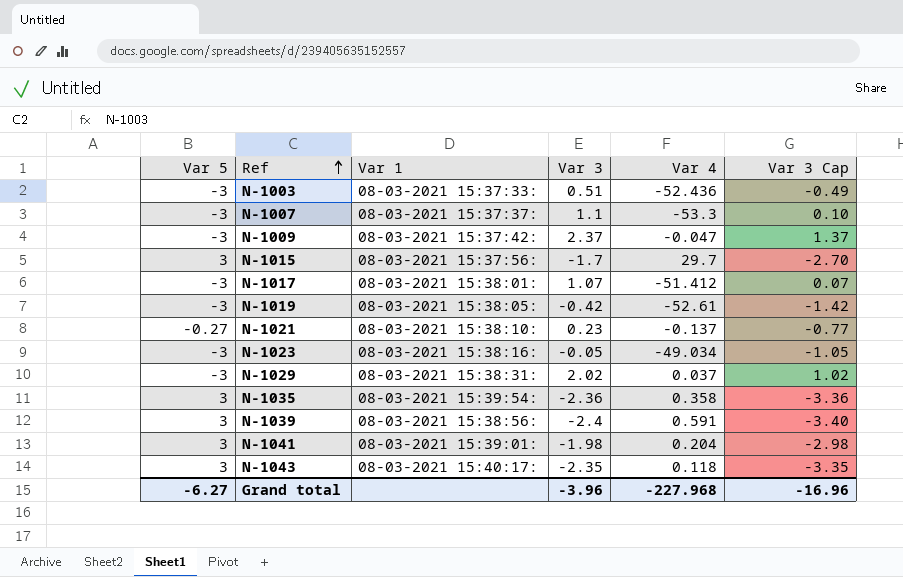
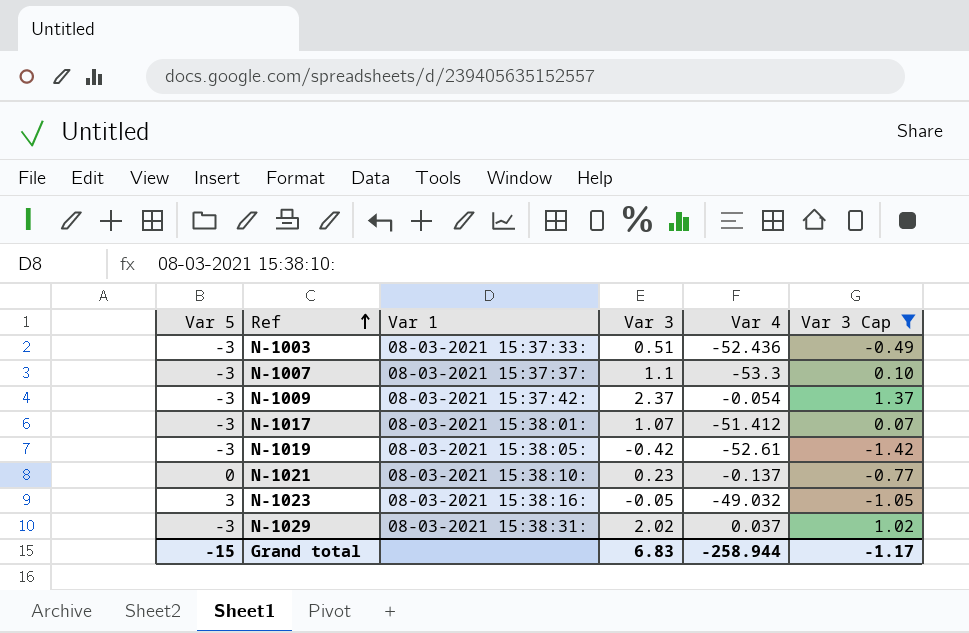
filter: none -> Var 3 Cap >= -1.42
N-1009 | Var 4: -0.047 -> -0.054
N-1021 | Var 5: -0.27 -> 0
N-1023 | Var 5: -3 -> 3
N-1023 | Var 4: -49.034 -> -49.032
Grand total | Var 5: -6.27 -> -15
Grand total | Var 3: -3.96 -> 6.83
Grand total | Var 4: -227.968 -> -258.944
Grand total | Var 3 Cap: -16.96 -> -1.17

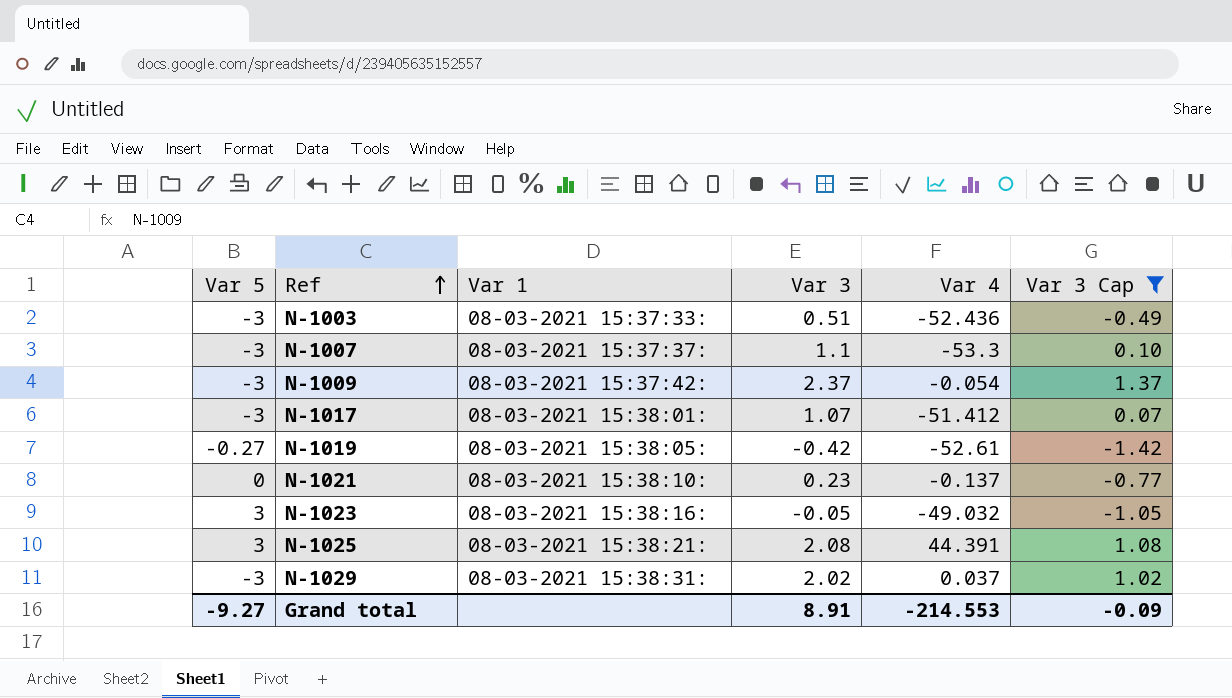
N-1019 | Var 5: -3 -> -0.27
row N-1025: none -> 3 | 08-03-2021 15:38:21: | 2.08 | 44.391 | 1.08
Grand total | Var 5: -15 -> -9.27
Grand total | Var 3: 6.83 -> 8.91
Grand total | Var 4: -258.944 -> -214.553
Grand total | Var 3 Cap: -1.17 -> -0.09

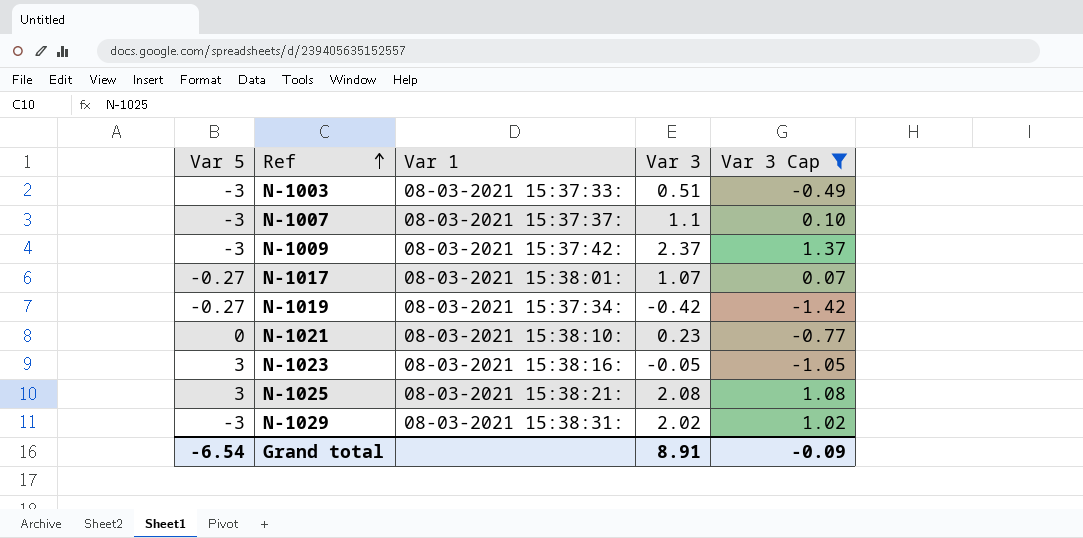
column Var 4 | position: 5 -> none
N-1017 | Var 5: -3 -> -0.27
N-1019 | Var 1: 08-03-2021 15:38:05: -> 08-03-2021 15:37:34:
Grand total | Var 5: -9.27 -> -6.54

